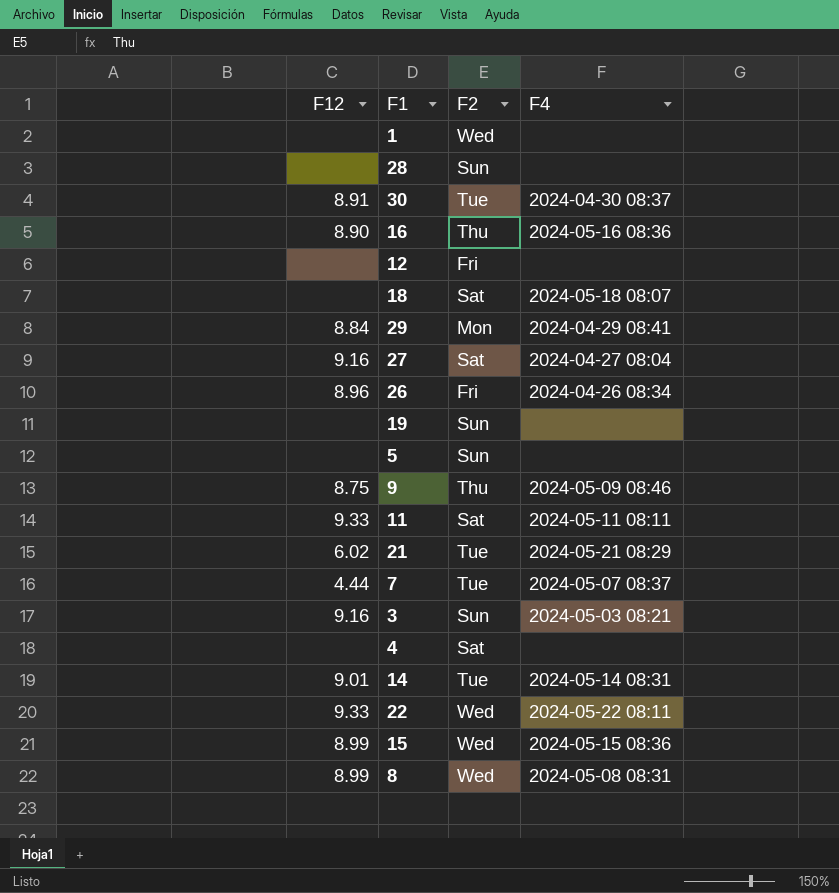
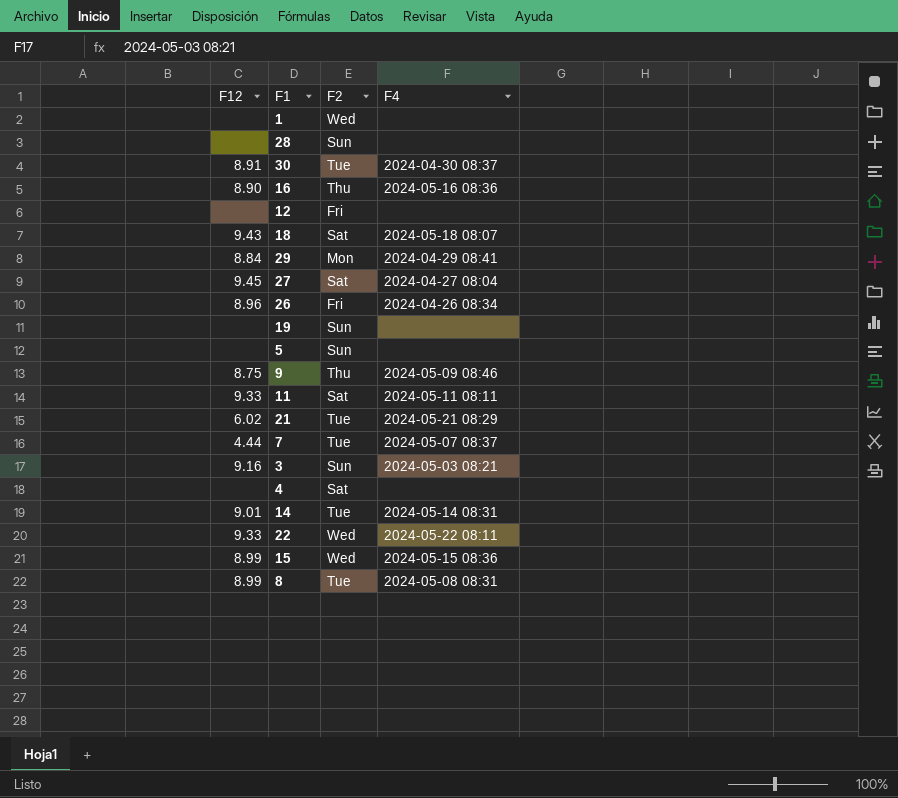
18 | F12: none -> 9.43
27 | F12: 9.16 -> 9.45
8 | F2: Wed -> Tue

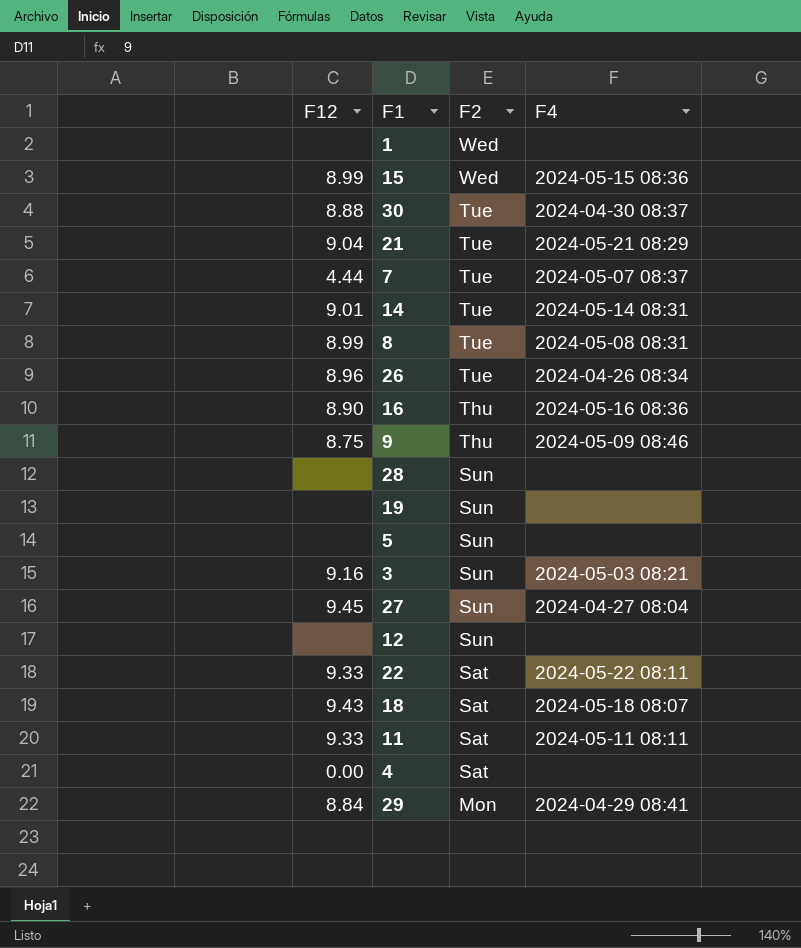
row order: none -> F2 descending
30 | F12: 8.91 -> 8.88
21 | F12: 6.02 -> 9.04
26 | F2: Fri -> Tue
27 | F2: Sat -> Sun
12 | F2: Fri -> Sun
22 | F2: Wed -> Sat
4 | F12: none -> 0.00

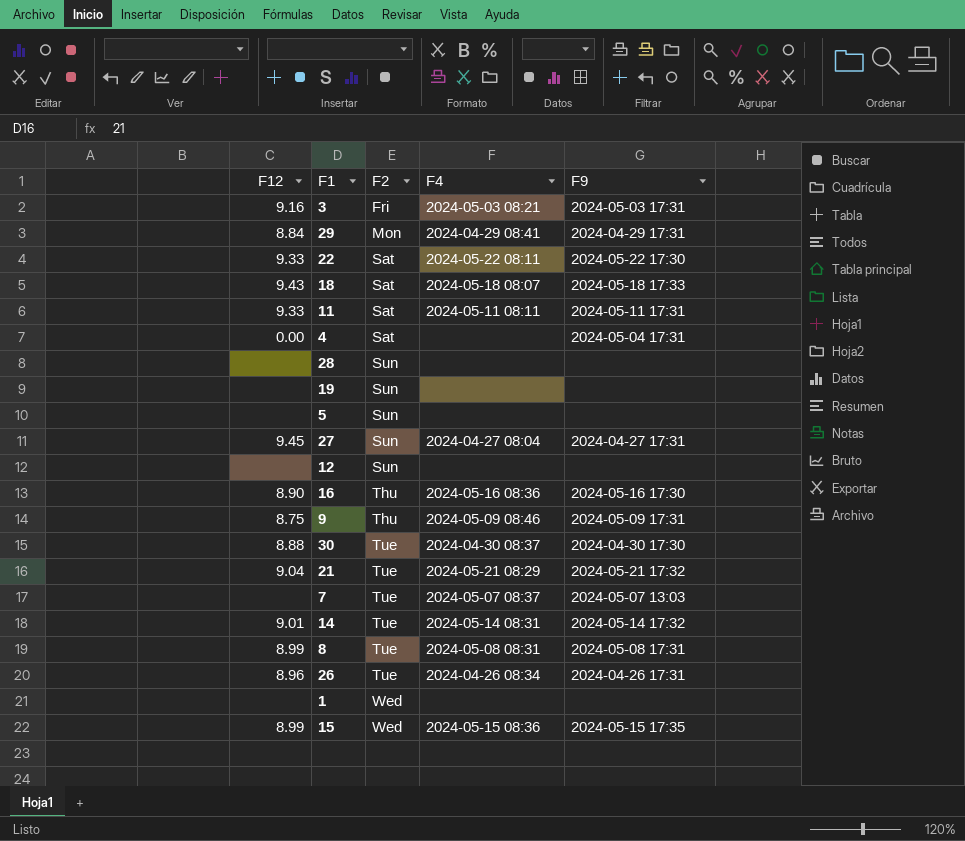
row order: F2 descending -> F2 ascending
column F9 | position: none -> 5
3 | F2: Sun -> Fri
7 | F12: 4.44 -> none

